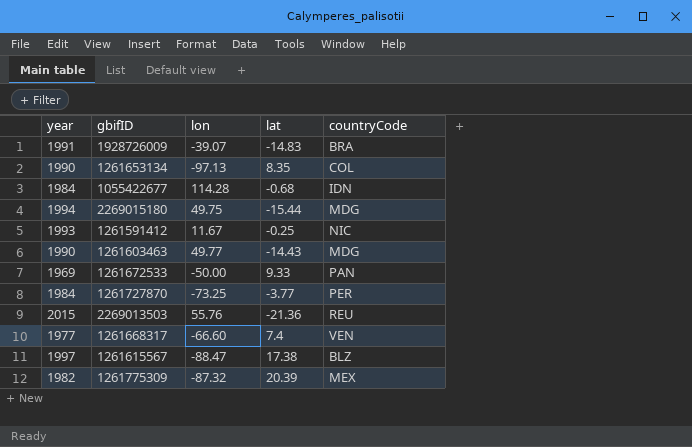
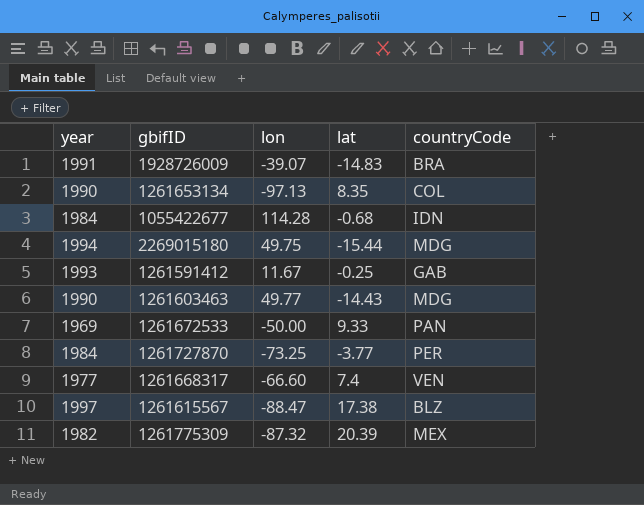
row 2269013503: 2015 | 55.76 | -21.36 | REU -> none
1261591412 | countryCode: NIC -> GAB

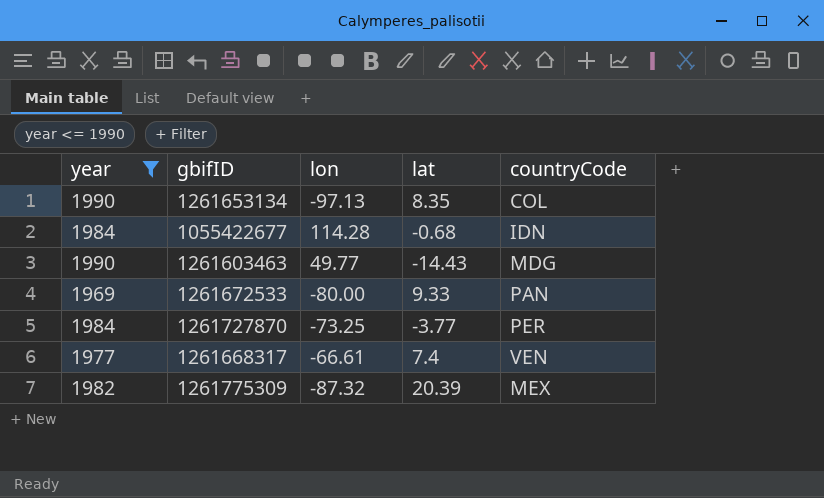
filter: none -> year <= 1990
1261672533 | lon: -50.00 -> -80.00
1261668317 | lon: -66.60 -> -66.61

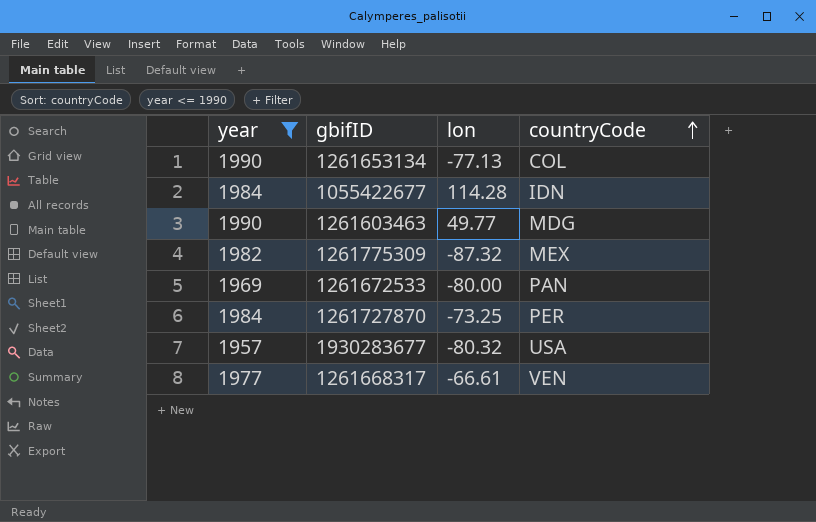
row order: none -> countryCode ascending
column lat | position: 4 -> none
1261653134 | lon: -97.13 -> -77.13
row 1930283677: none -> 1957 | -80.32 | USA

